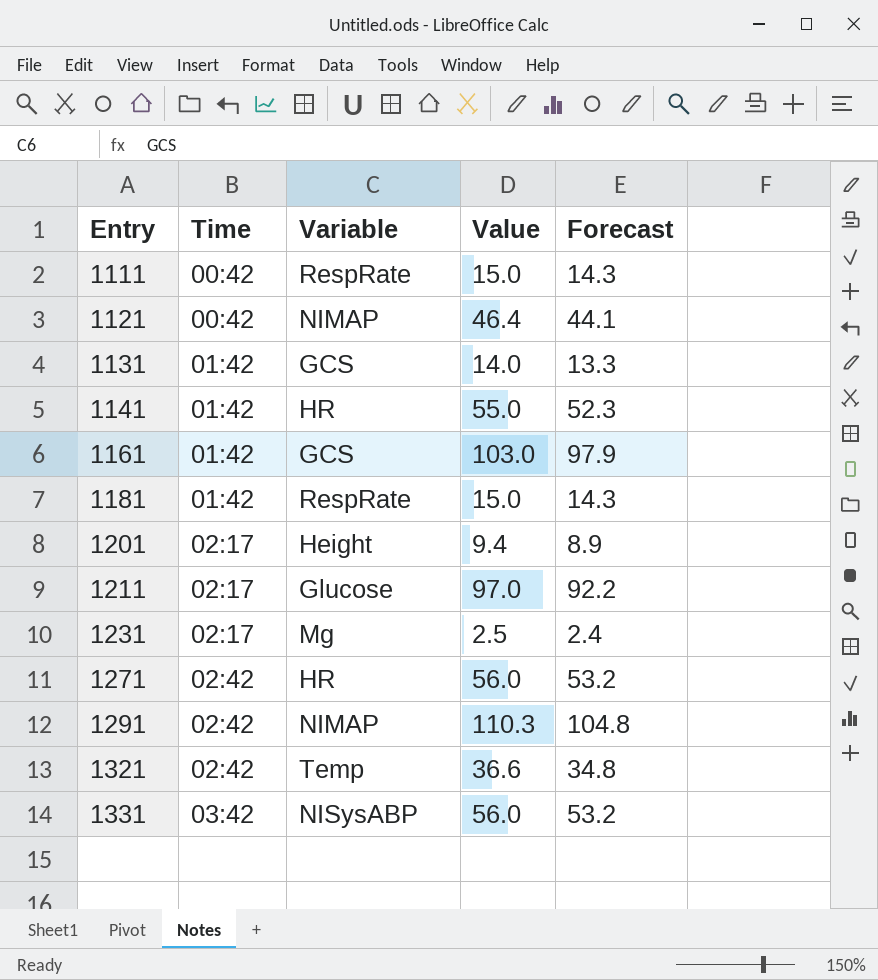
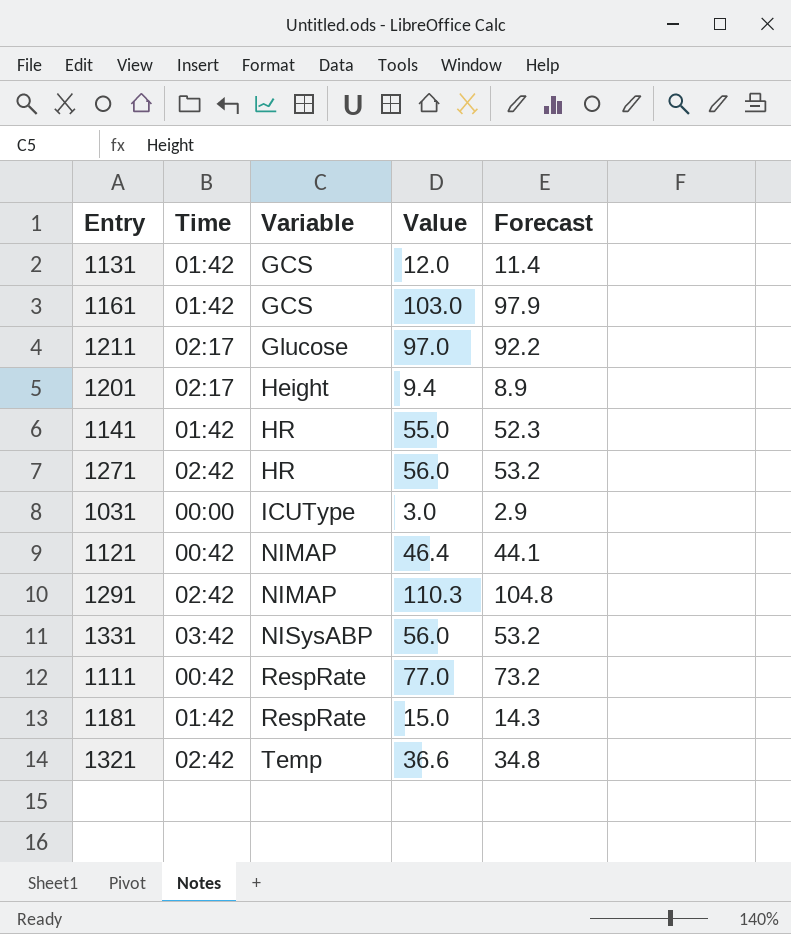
row order: Entry ascending -> Variable ascending
row 1231: 02:17 | Mg | 2.5 | 2.4 -> none
1131 | Value: 14.0 -> 12.0
1131 | Forecast: 13.3 -> 11.4
row 1031: none -> 00:00 | ICUType | 3.0 | 2.9
1111 | Value: 15.0 -> 77.0
1111 | Forecast: 14.3 -> 73.2

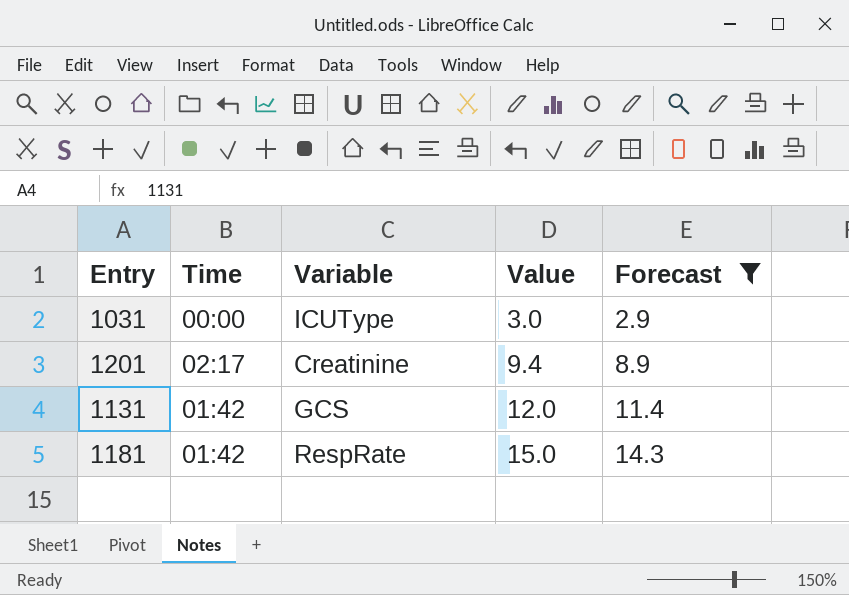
filter: none -> Forecast <= 14.3
row order: Variable ascending -> Value ascending
1201 | Variable: Height -> Creatinine

